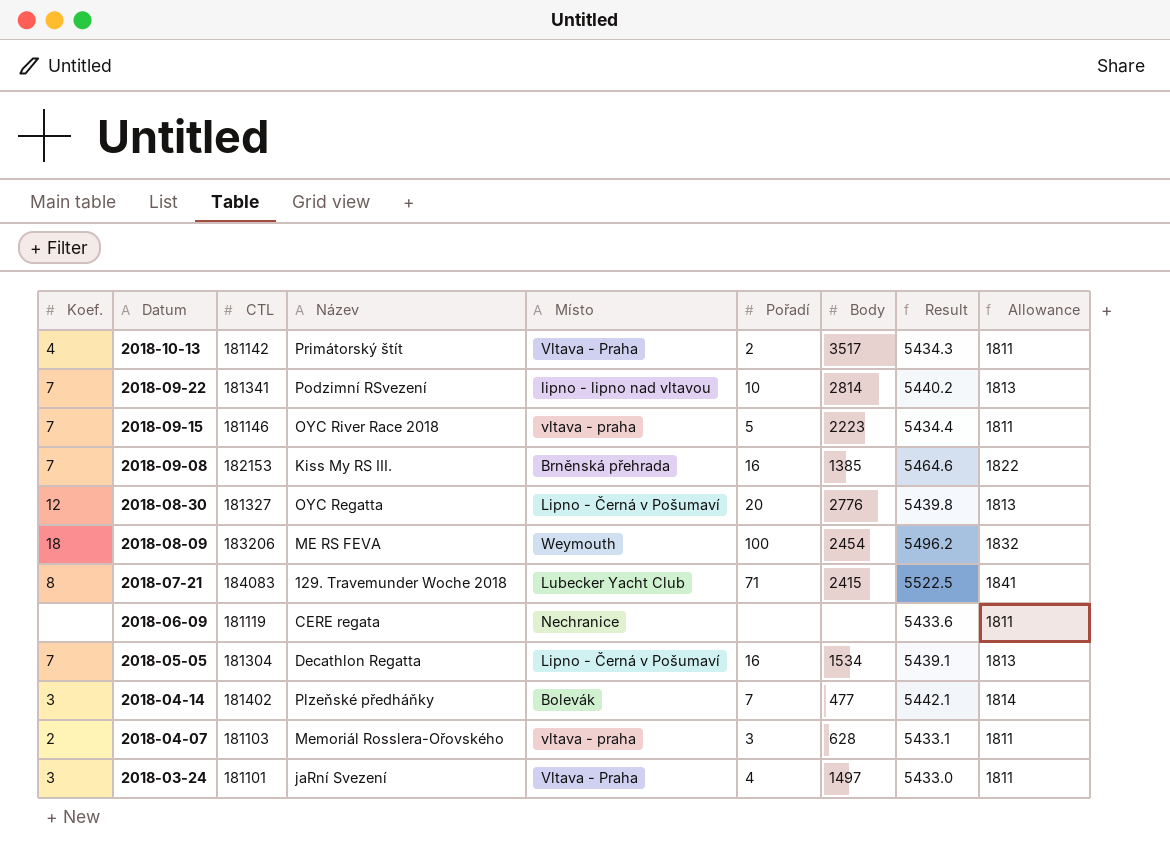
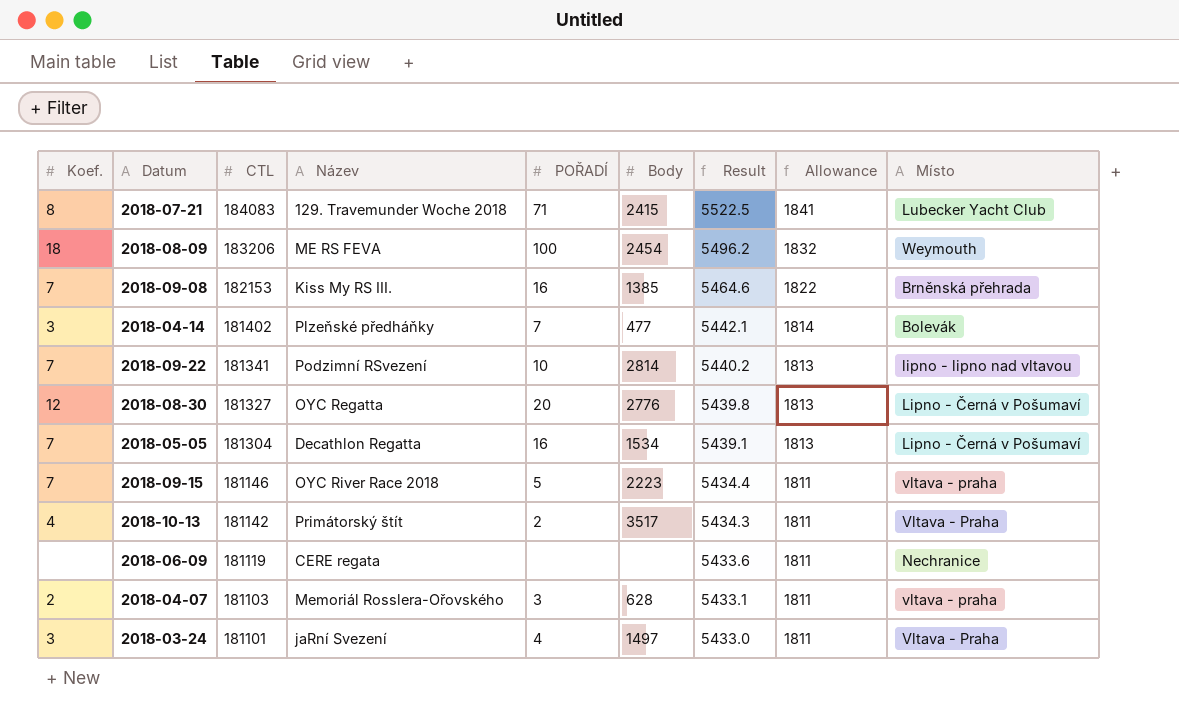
row order: Datum descending -> CTL descending
column name: Pořadí -> POŘADÍ
column Místo | position: 5 -> 9

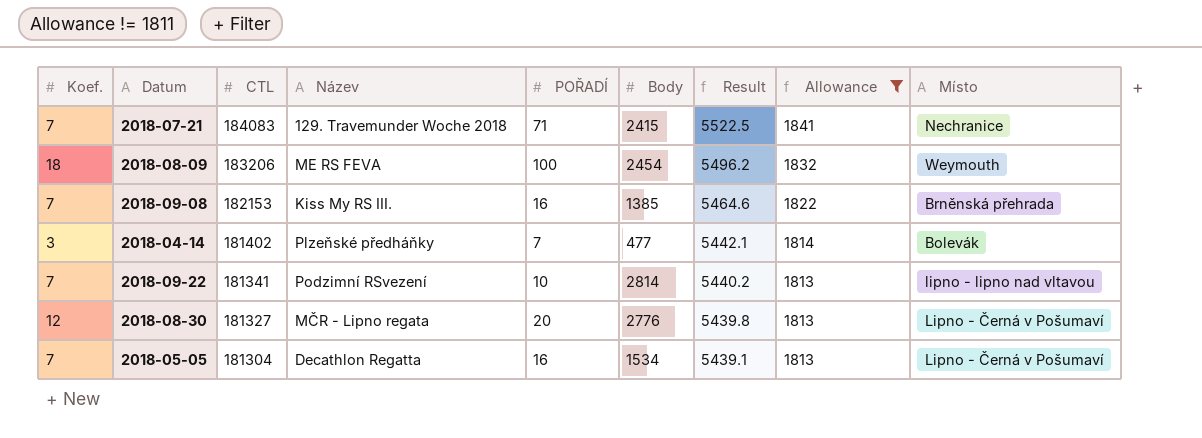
filter: none -> Allowance != 1811
2018-07-21 | Koef.: 8 -> 7
2018-07-21 | Místo: Lubecker Yacht Club -> Nechranice
2018-08-30 | Název: OYC Regatta -> MČR - Lipno regata

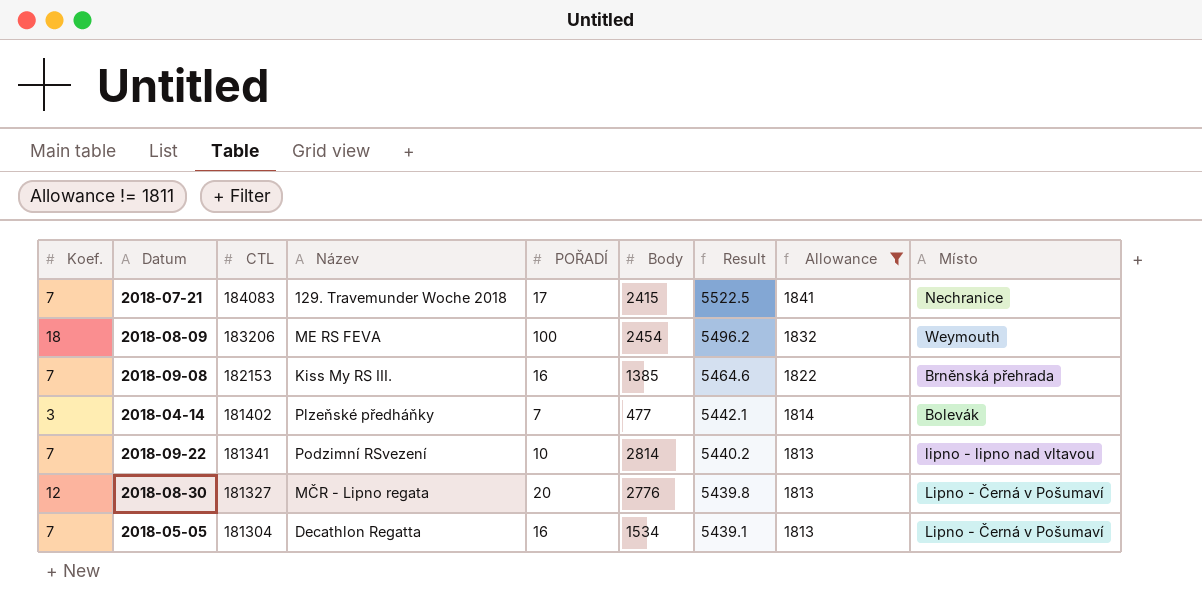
2018-07-21 | POŘADÍ: 71 -> 17

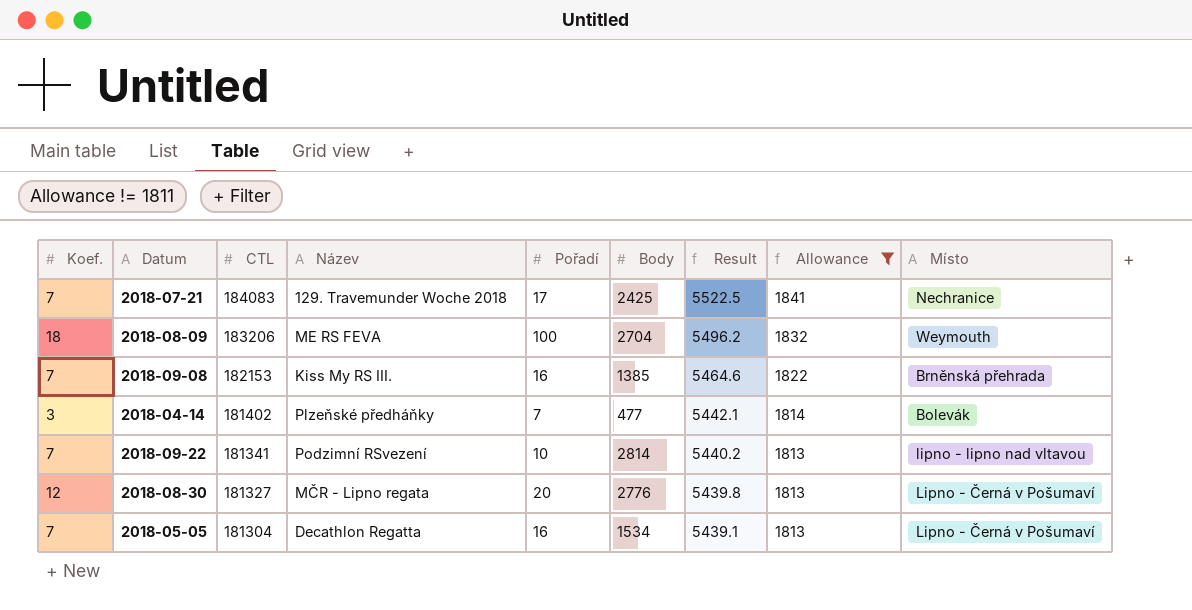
column name: POŘADÍ -> Pořadí
2018-07-21 | Body: 2415 -> 2425
2018-08-09 | Body: 2454 -> 2704

